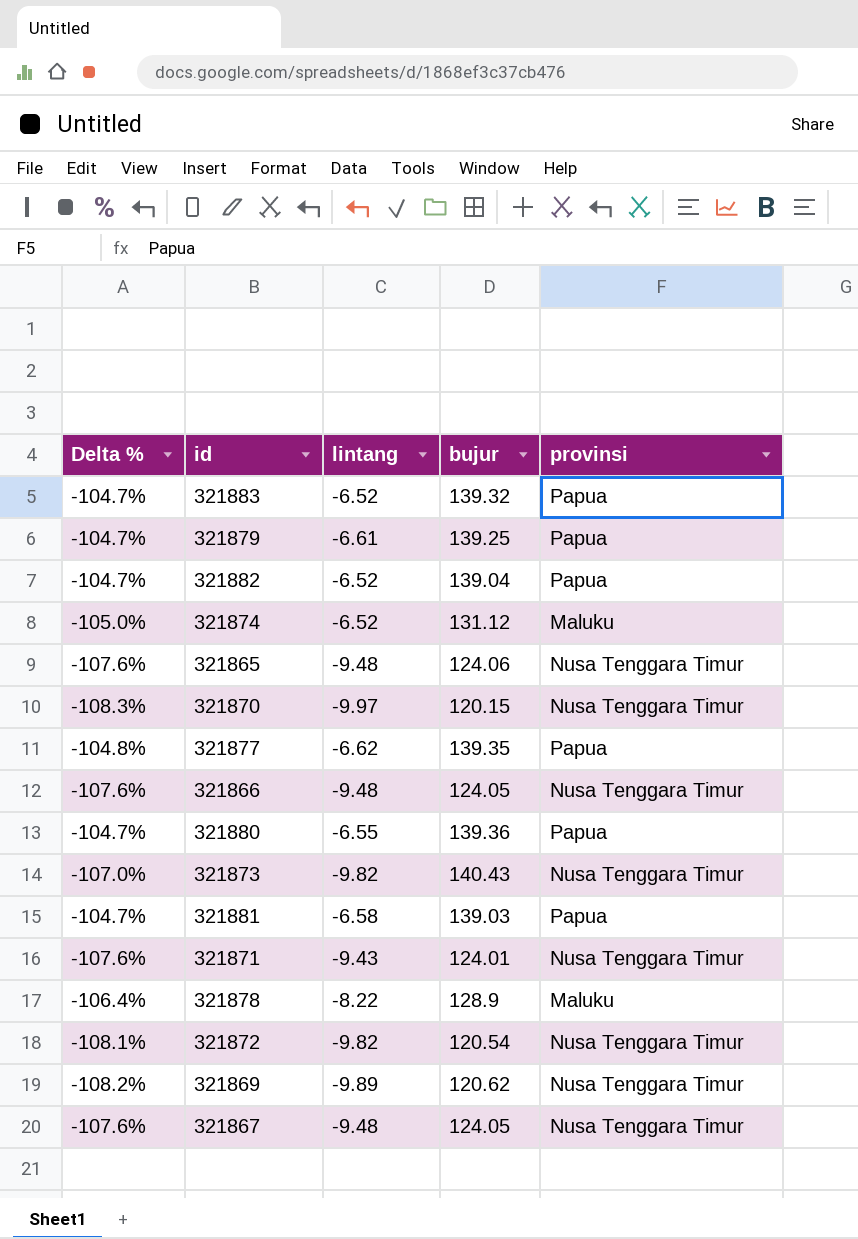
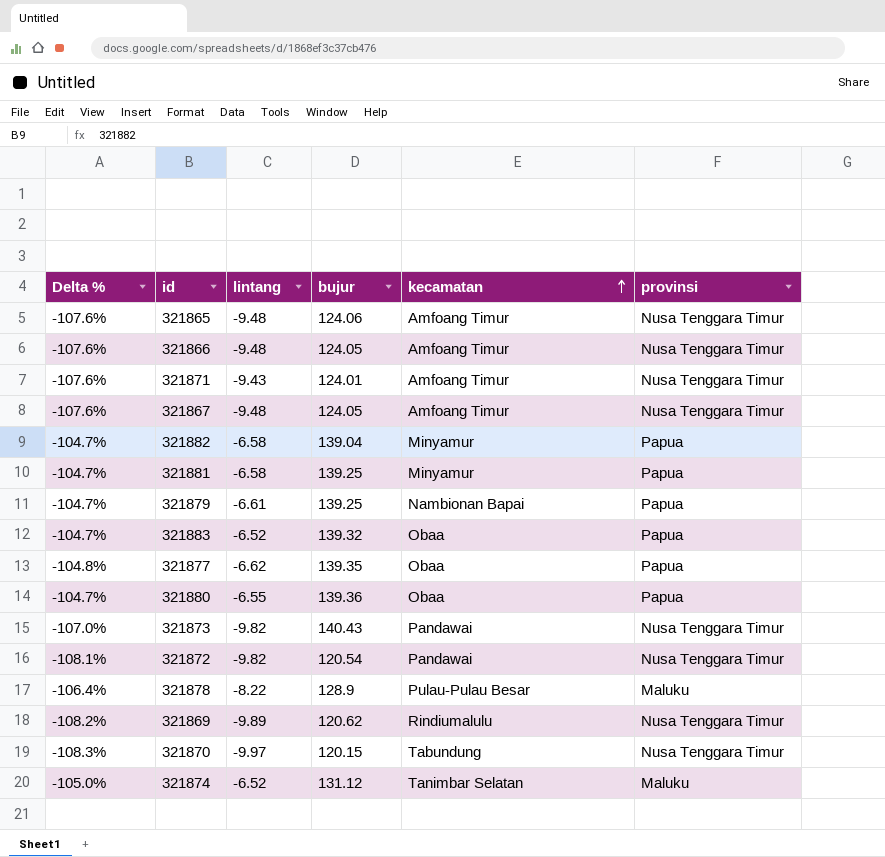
row order: none -> kecamatan ascending
column kecamatan | position: none -> 5
321882 | lintang: -6.52 -> -6.58
321881 | bujur: 139.03 -> 139.25

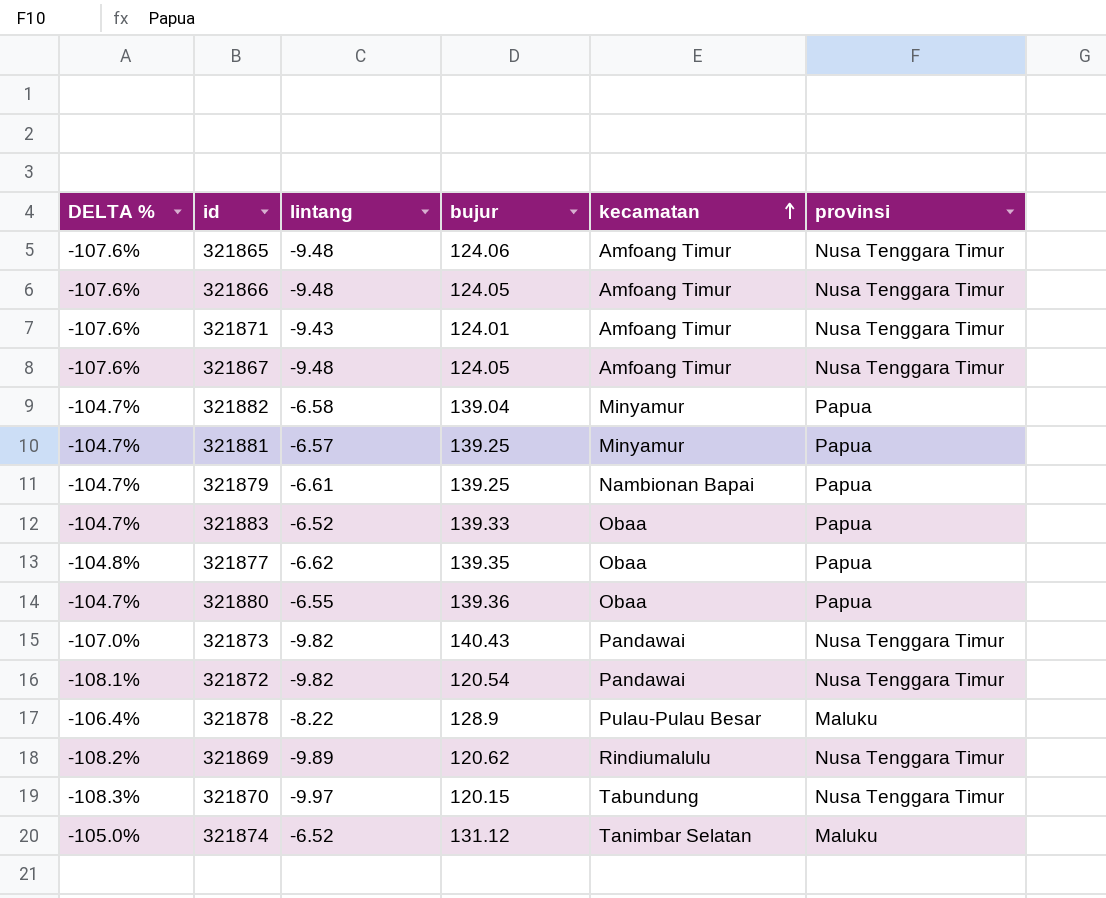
column name: Delta % -> DELTA %
321881 | lintang: -6.58 -> -6.57
321883 | bujur: 139.32 -> 139.33

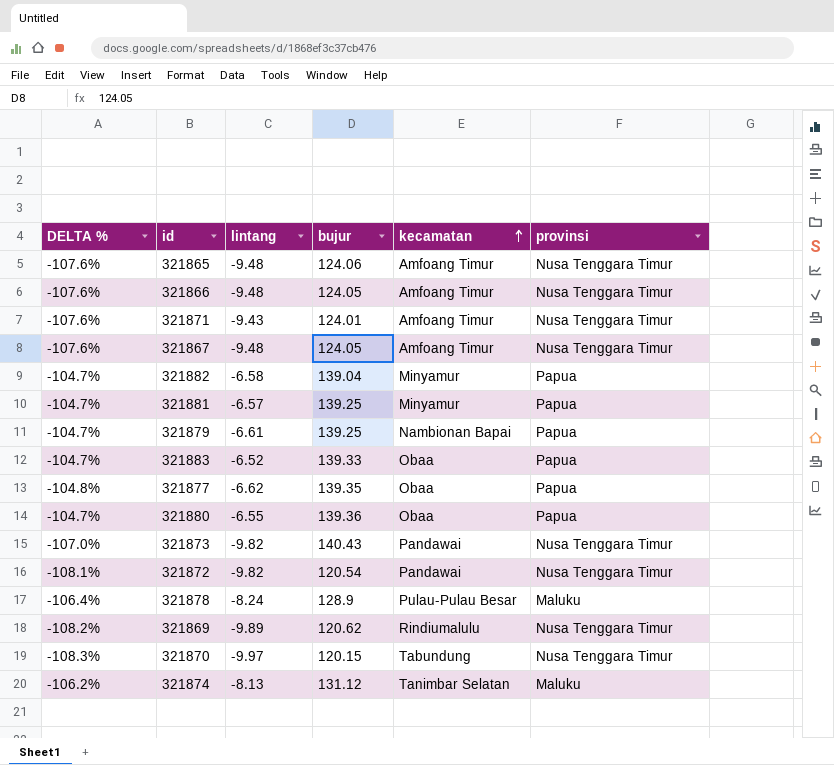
321878 | lintang: -8.22 -> -8.24
321874 | DELTA %: -105.0% -> -106.2%
321874 | lintang: -6.52 -> -8.13

